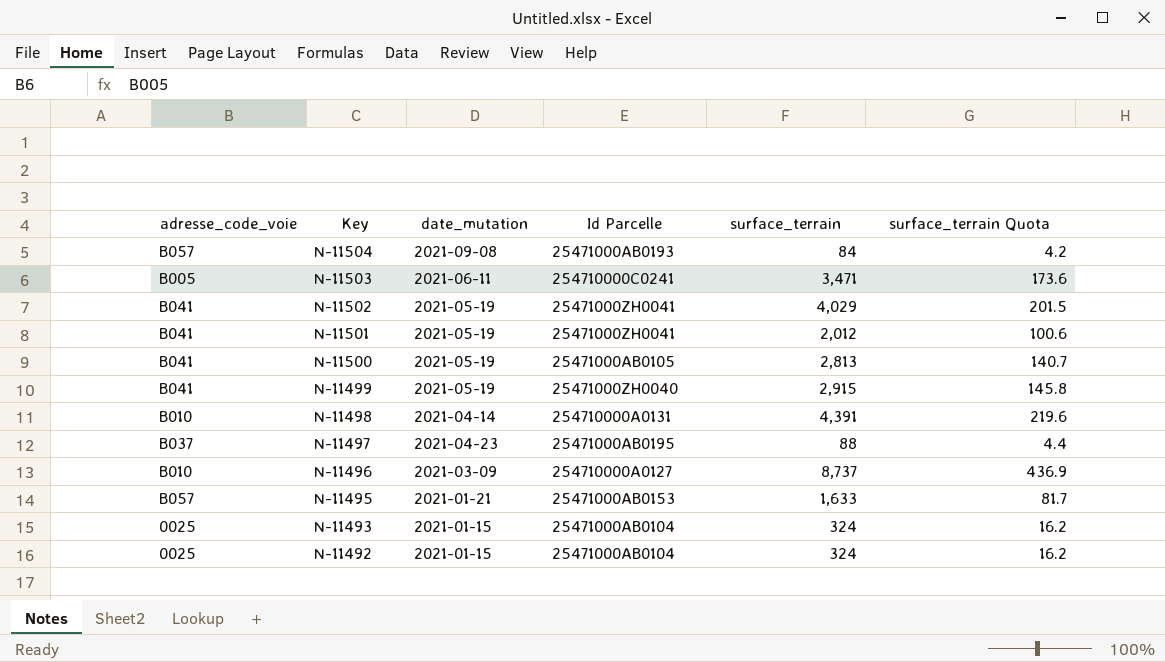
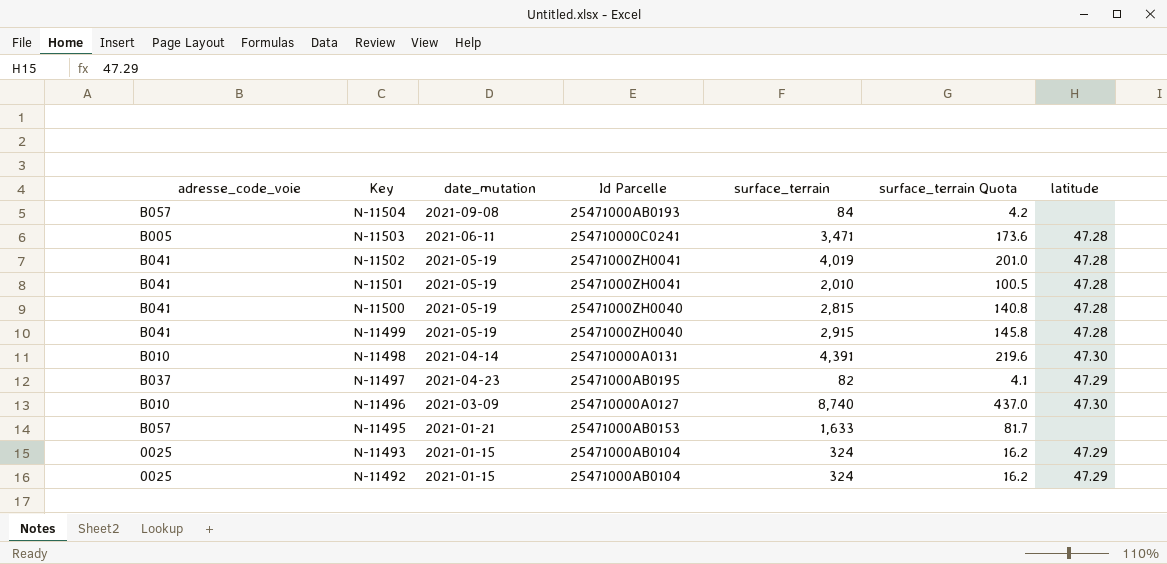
column latitude | position: none -> 7
N-11502 | surface_terrain: 4,029 -> 4,019
N-11502 | surface_terrain Quota: 201.5 -> 201.0
N-11501 | surface_terrain: 2,012 -> 2,010
N-11501 | surface_terrain Quota: 100.6 -> 100.5
N-11500 | Id Parcelle: 25471000AB0105 -> 25471000ZH0040
N-11500 | surface_terrain: 2,813 -> 2,815
N-11500 | surface_terrain Quota: 140.7 -> 140.8
N-11497 | surface_terrain: 88 -> 82
N-11497 | surface_terrain Quota: 4.4 -> 4.1
N-11496 | surface_terrain: 8,737 -> 8,740
N-11496 | surface_terrain Quota: 436.9 -> 437.0

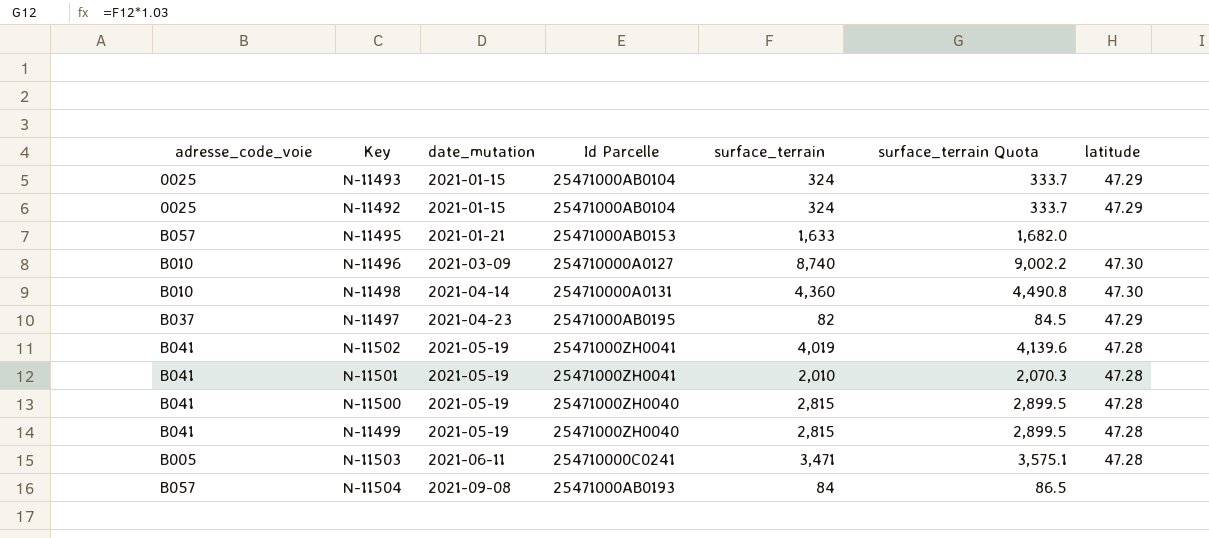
row order: Key descending -> date_mutation ascending
column surface_terrain Quota | formula: [surface_terrain] * 0.05 -> [surface_terrain] * 1.03
N-11498 | surface_terrain: 4,391 -> 4,360
N-11499 | surface_terrain: 2,915 -> 2,815

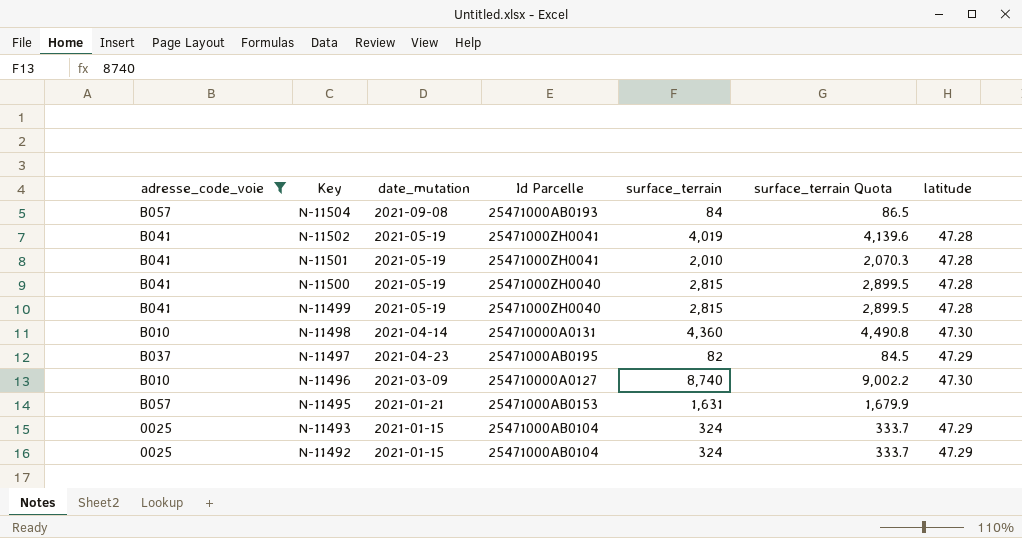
filter: none -> adresse_code_voie != B005
row order: date_mutation ascending -> Key descending
N-11495 | surface_terrain: 1,633 -> 1,631
N-11495 | surface_terrain Quota: 1,682.0 -> 1,679.9

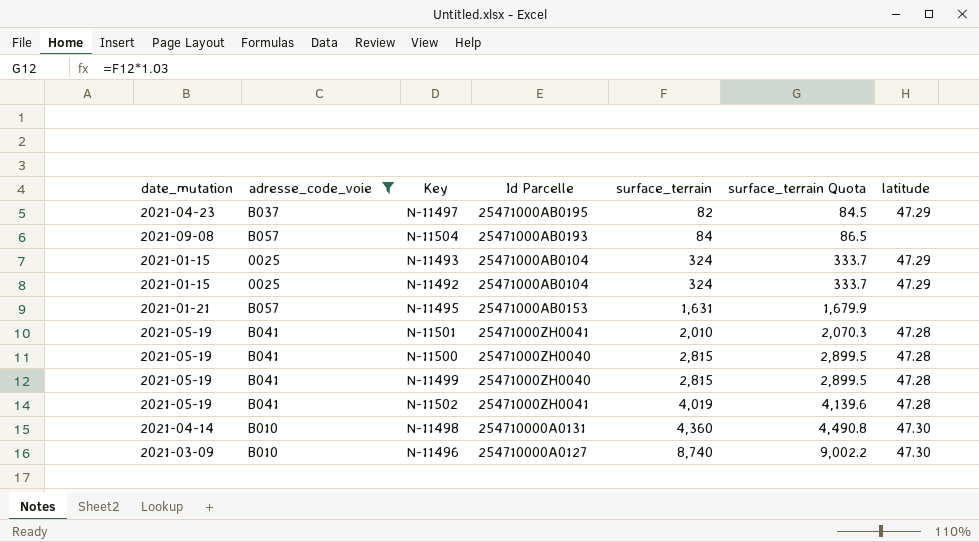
row order: Key descending -> surface_terrain ascending
column date_mutation | position: 3 -> 1

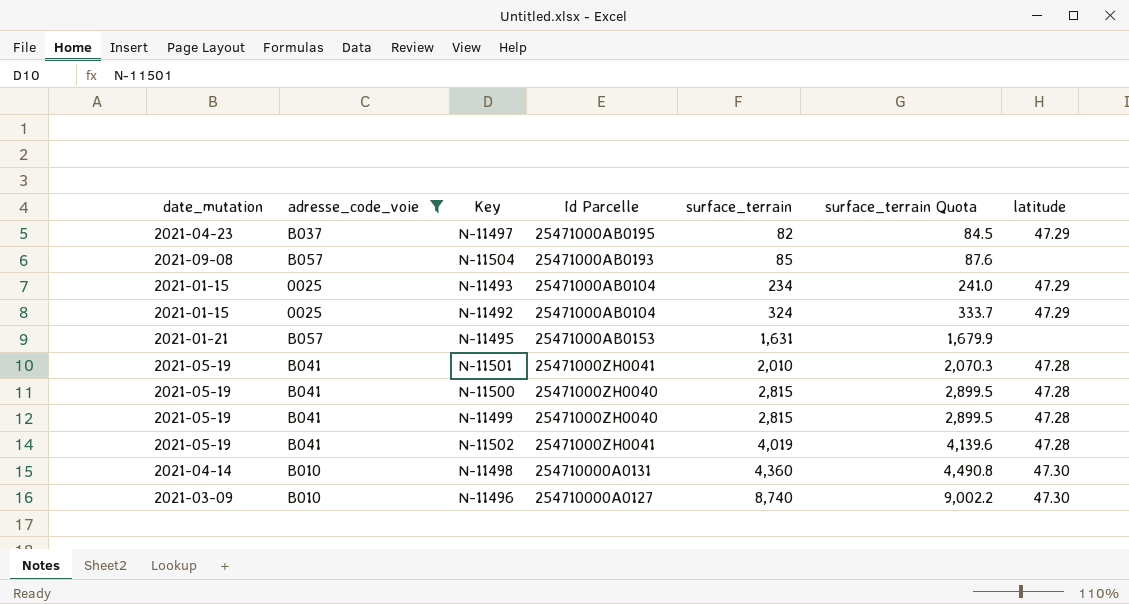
N-11504 | surface_terrain: 84 -> 85
N-11504 | surface_terrain Quota: 86.5 -> 87.6
N-11493 | surface_terrain: 324 -> 234
N-11493 | surface_terrain Quota: 333.7 -> 241.0

